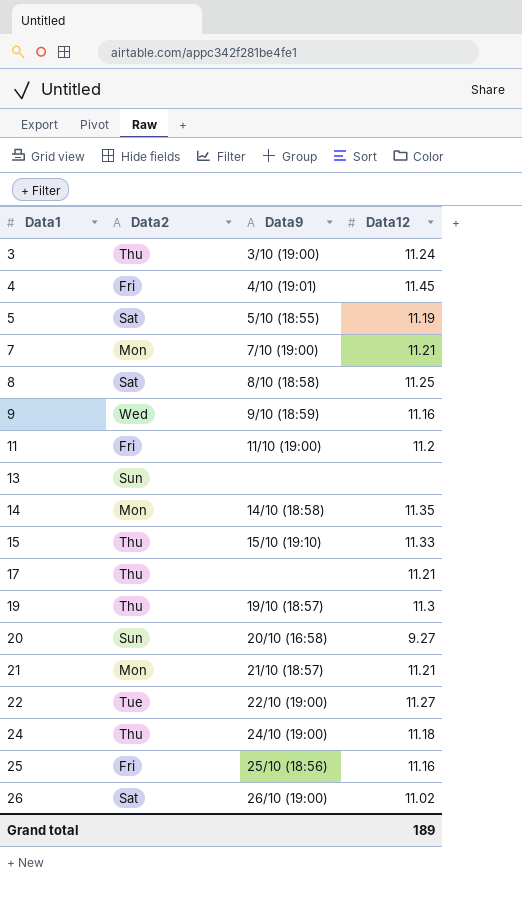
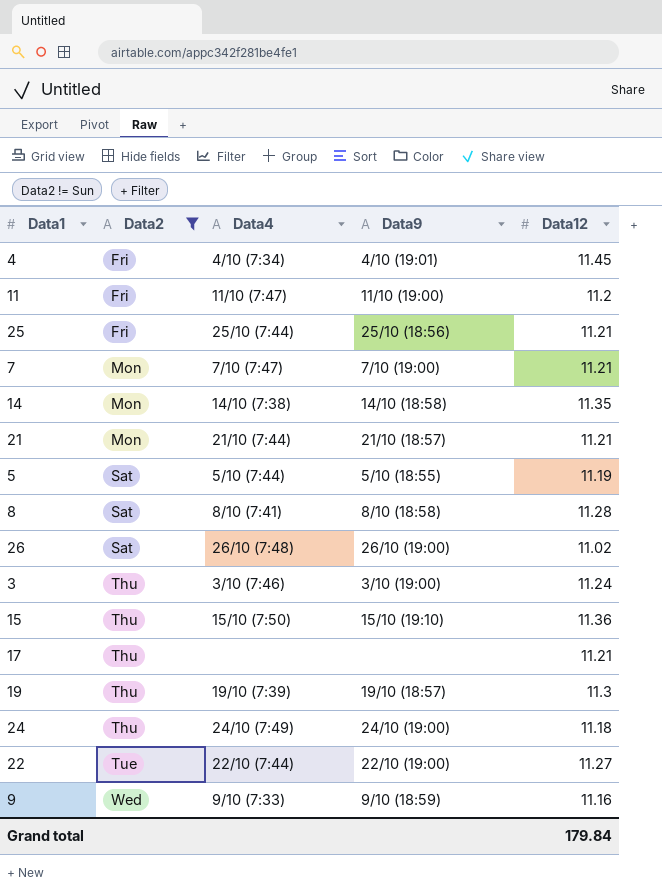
filter: none -> Data2 != Sun
row order: Data1 ascending -> Data2 ascending
column Data4 | position: none -> 3
25 | Data12: 11.16 -> 11.21
8 | Data12: 11.25 -> 11.28
15 | Data12: 11.33 -> 11.36
Grand total | Data12: 189 -> 179.84

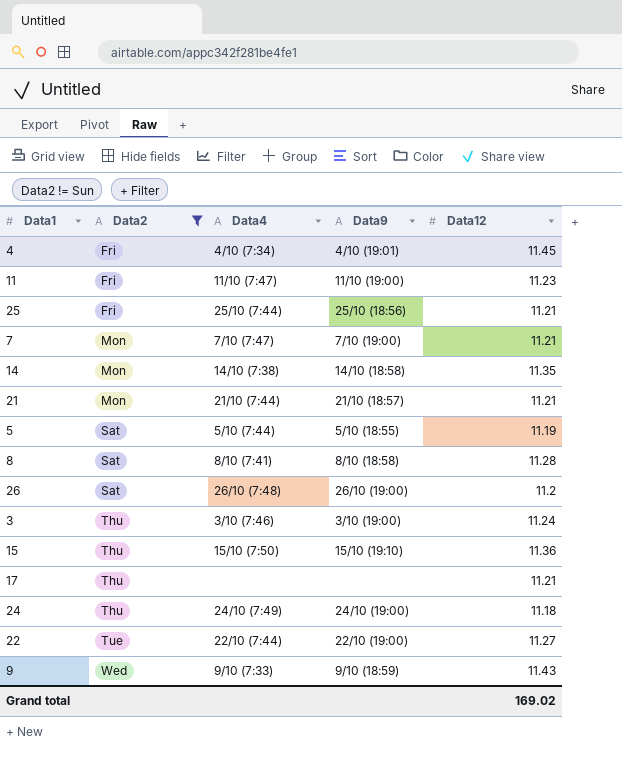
row 19: Thu | 19/10 (7:39) | 19/10 (18:57) | 11.3 -> none
11 | Data12: 11.2 -> 11.23
26 | Data12: 11.02 -> 11.2
9 | Data12: 11.16 -> 11.43
Grand total | Data12: 179.84 -> 169.02

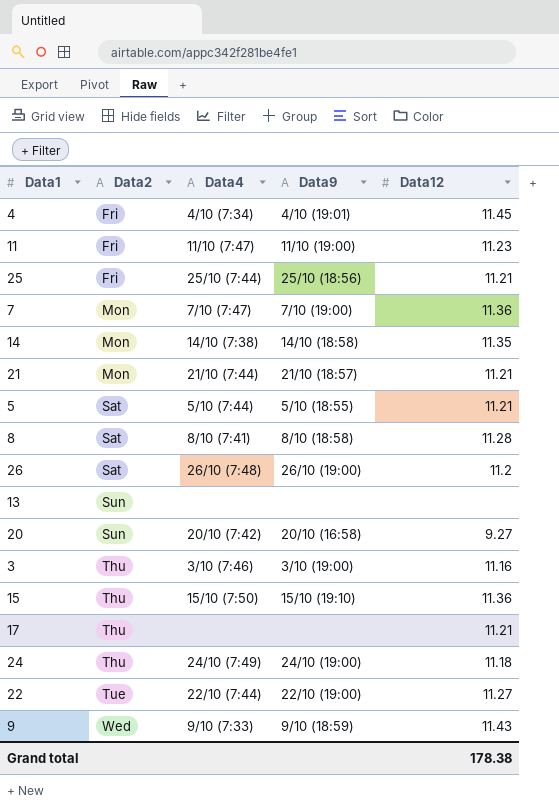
filter: Data2 != Sun -> none
7 | Data12: 11.21 -> 11.36
5 | Data12: 11.19 -> 11.21
3 | Data12: 11.24 -> 11.16
Grand total | Data12: 169.02 -> 178.38

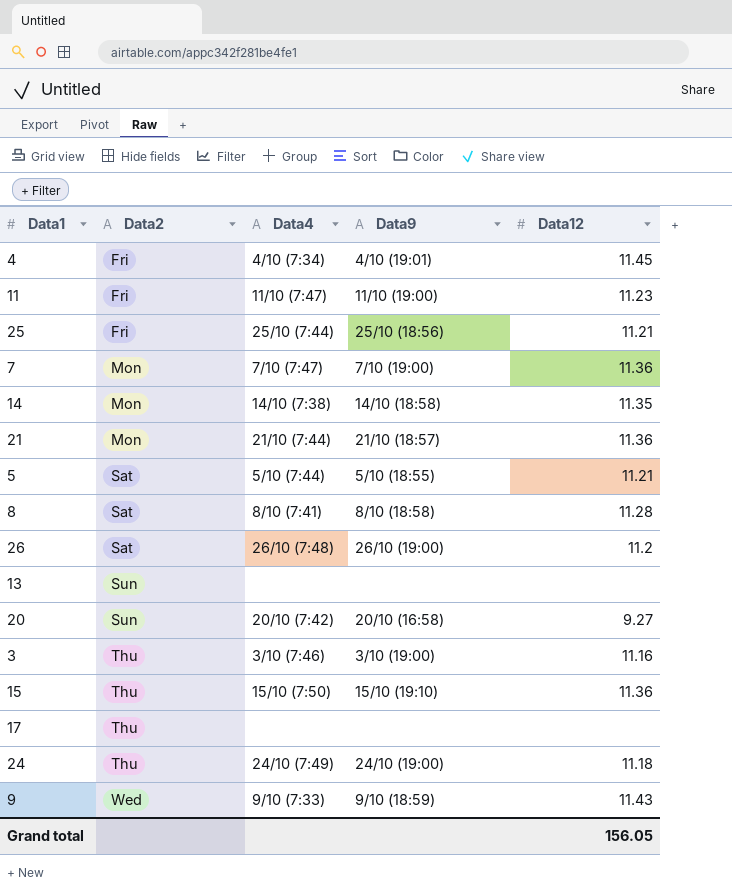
row 22: Tue | 22/10 (7:44) | 22/10 (19:00) | 11.27 -> none
21 | Data12: 11.21 -> 11.36
17 | Data12: 11.21 -> none
Grand total | Data12: 178.38 -> 156.05

